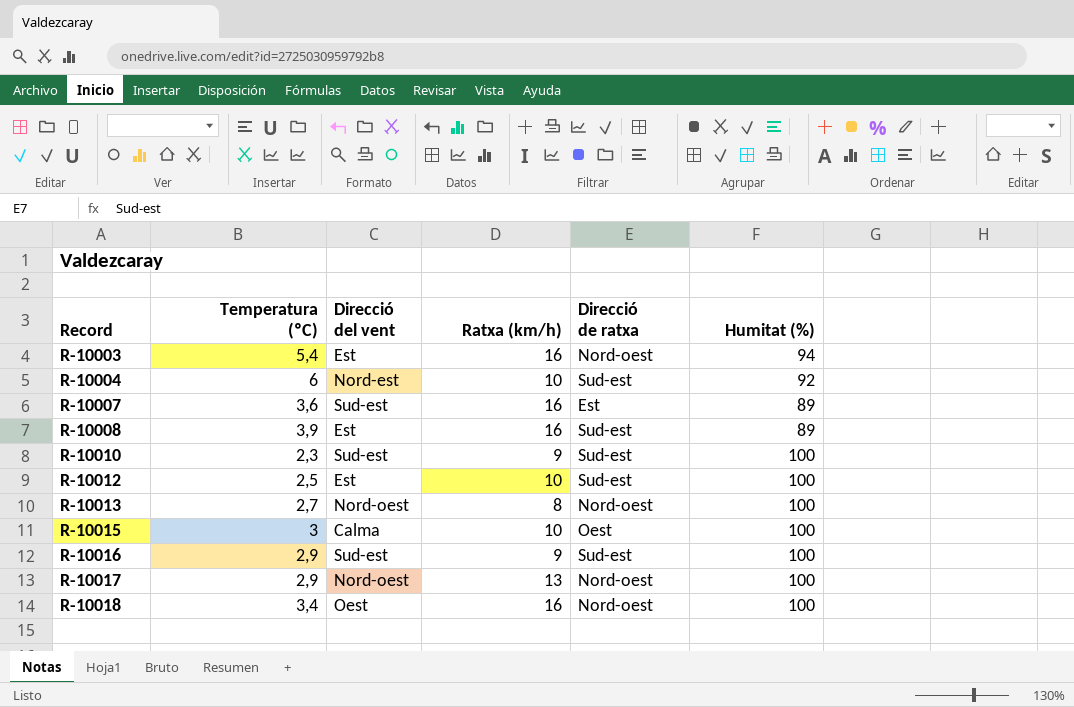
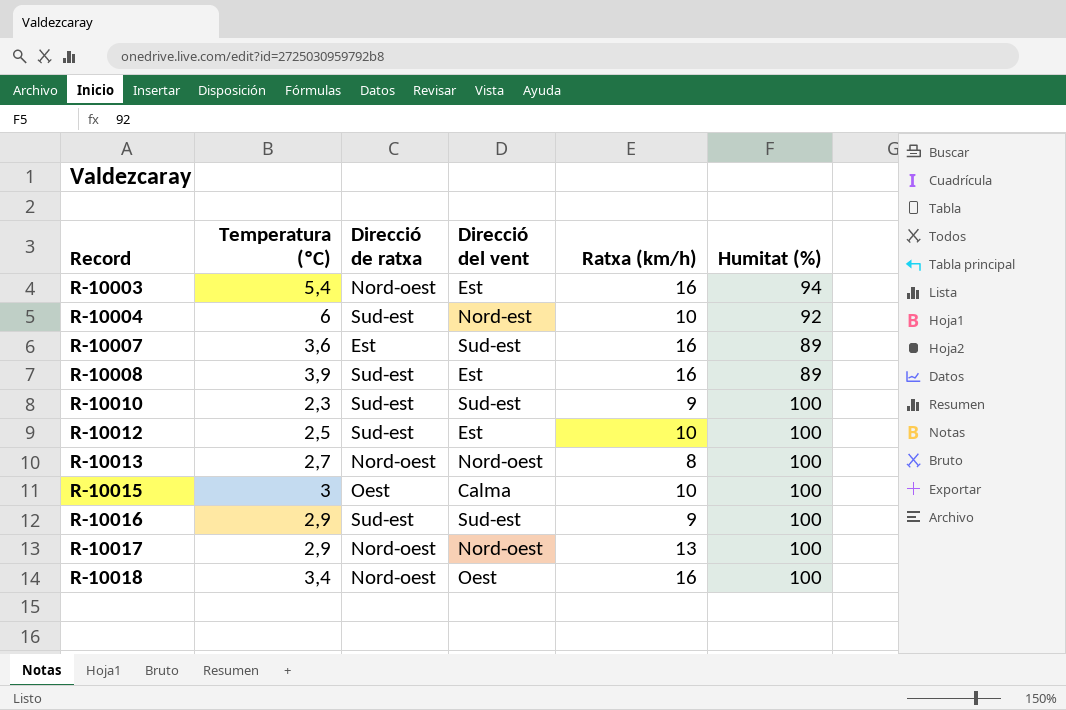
column Direcció de ratxa | position: 5 -> 3

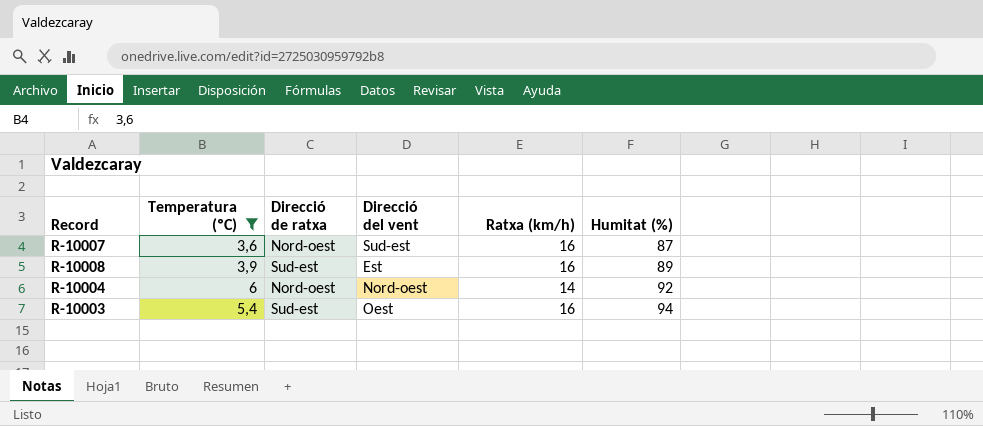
filter: none -> Temperatura (ºC) >= 3,6
row order: Record ascending -> Humitat (%) ascending
R-10007 | Direcció de ratxa: Est -> Nord-oest
R-10007 | Humitat (%): 89 -> 87
R-10004 | Direcció de ratxa: Sud-est -> Nord-oest
R-10004 | Direcció del vent: Nord-est -> Nord-oest
R-10004 | Ratxa (km/h): 10 -> 14
R-10003 | Direcció de ratxa: Nord-oest -> Sud-est
R-10003 | Direcció del vent: Est -> Oest

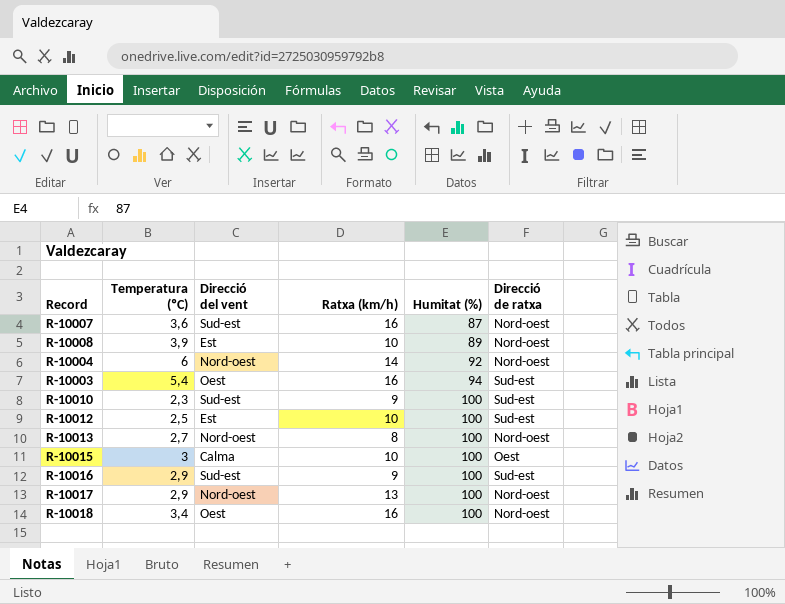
filter: Temperatura (ºC) >= 3,6 -> none
column Direcció de ratxa | position: 3 -> 6
R-10008 | Ratxa (km/h): 16 -> 10
R-10008 | Direcció de ratxa: Sud-est -> Nord-oest

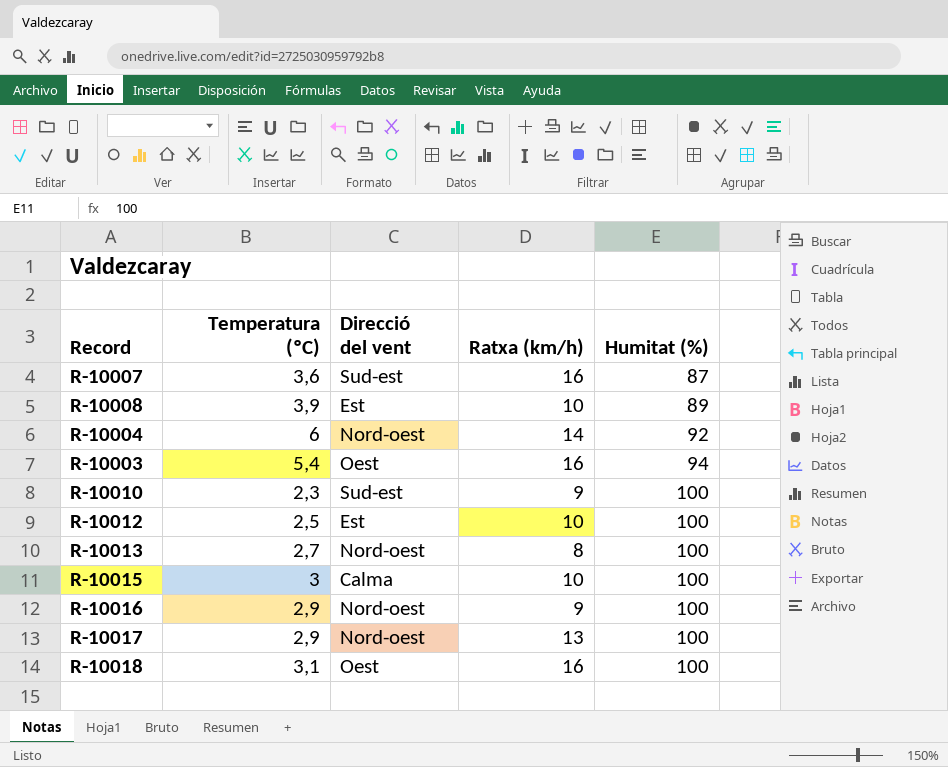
column Direcció de ratxa | position: 6 -> none
R-10016 | Direcció del vent: Sud-est -> Nord-oest
R-10018 | Temperatura (ºC): 3,4 -> 3,1

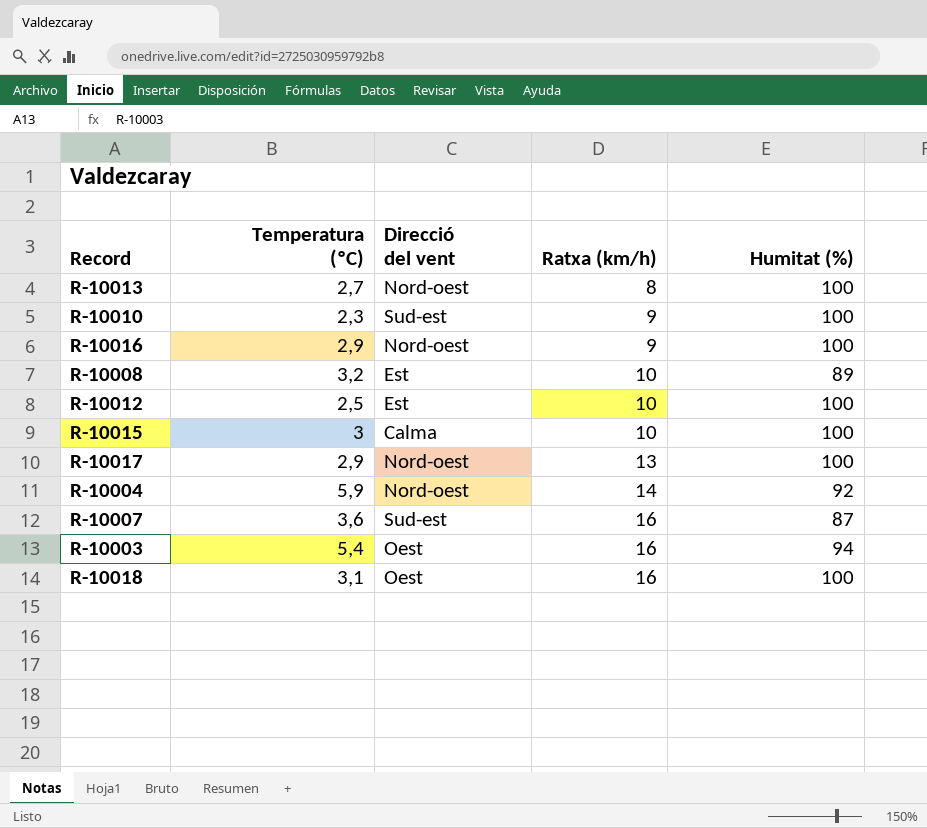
row order: Humitat (%) ascending -> Ratxa (km/h) ascending
R-10008 | Temperatura (ºC): 3,9 -> 3,2
R-10004 | Temperatura (ºC): 6 -> 5,9

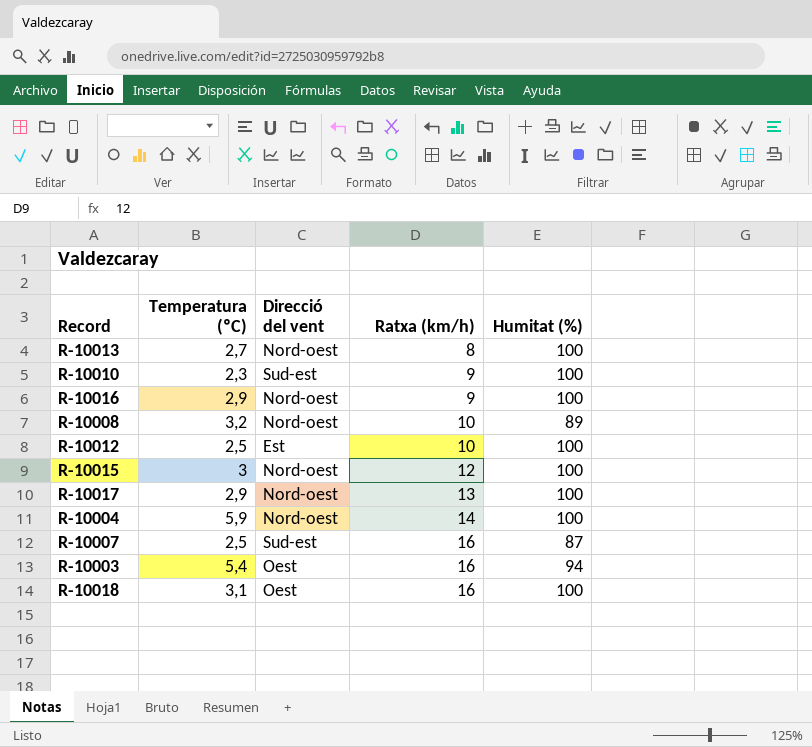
R-10008 | Direcció del vent: Est -> Nord-oest
R-10015 | Direcció del vent: Calma -> Nord-oest
R-10015 | Ratxa (km/h): 10 -> 12
R-10004 | Humitat (%): 92 -> 100
R-10007 | Temperatura (ºC): 3,6 -> 2,5

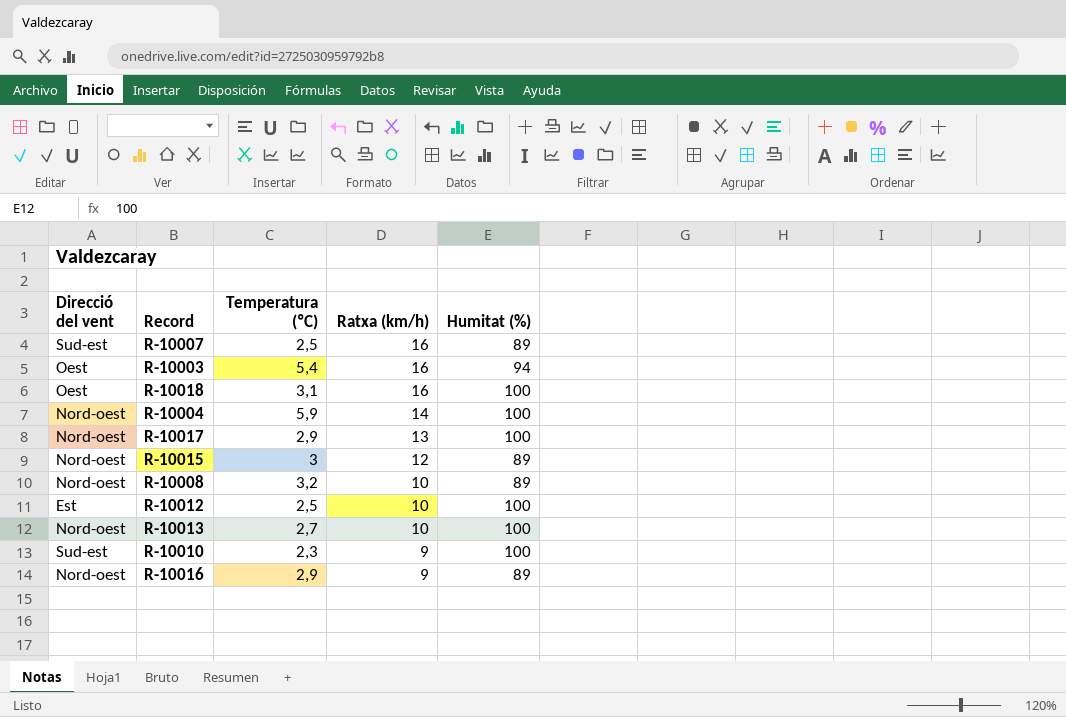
row order: Ratxa (km/h) ascending -> Ratxa (km/h) descending
column Direcció del vent | position: 3 -> 1
R-10007 | Humitat (%): 87 -> 89
R-10015 | Humitat (%): 100 -> 89
R-10013 | Ratxa (km/h): 8 -> 10
R-10016 | Humitat (%): 100 -> 89

